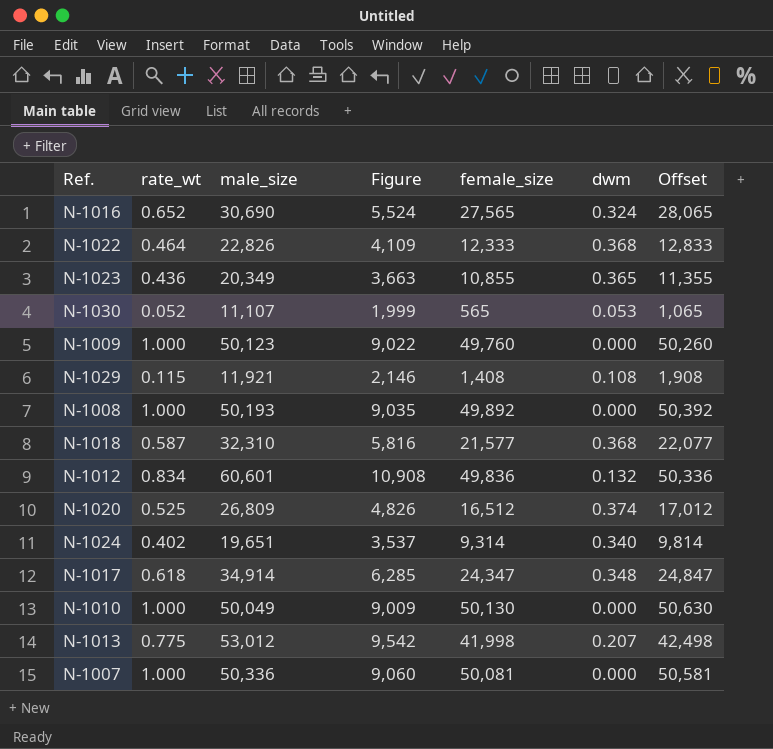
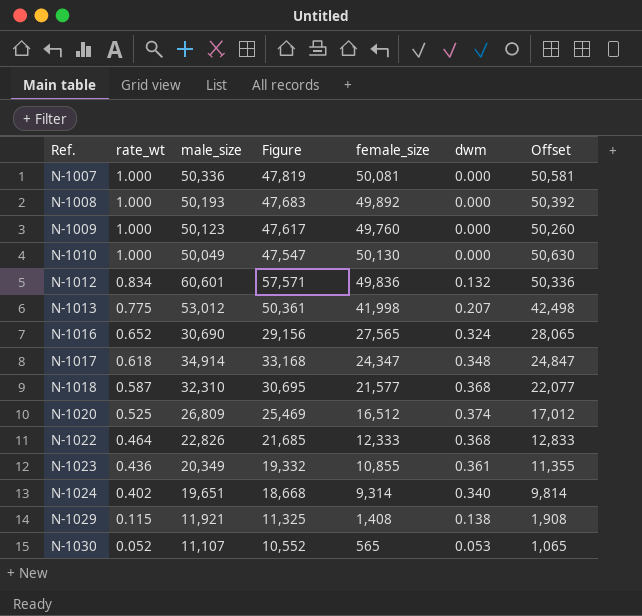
row order: none -> Ref. ascending
column Figure | formula: [male_size] * 0.18 -> [male_size] * 0.95
N-1023 | dwm: 0.365 -> 0.361
N-1029 | dwm: 0.108 -> 0.138

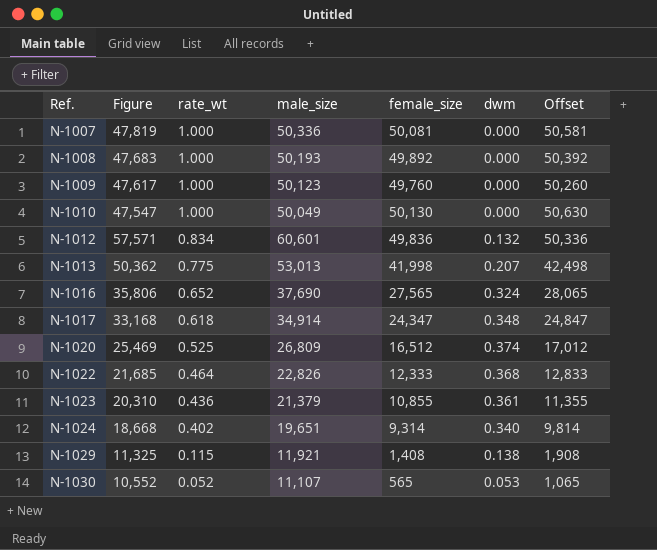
column Figure | position: 4 -> 2
row N-1018: 0.587 | 32,310 | 30,695 | 21,577 | 0.368 | 22,077 -> none
N-1013 | Figure: 50,361 -> 50,362
N-1013 | male_size: 53,012 -> 53,013
N-1016 | Figure: 29,156 -> 35,806
N-1016 | male_size: 30,690 -> 37,690
N-1023 | Figure: 19,332 -> 20,310
N-1023 | male_size: 20,349 -> 21,379

